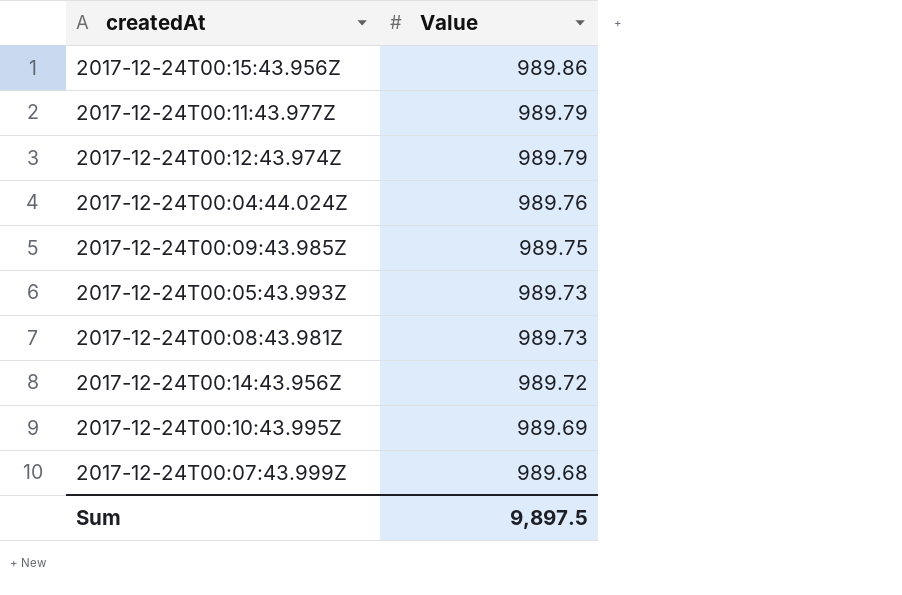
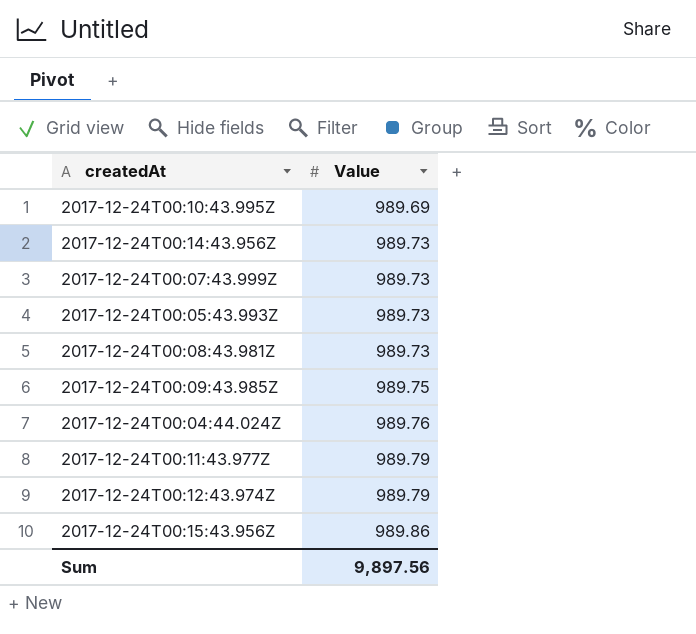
row order: Value descending -> Value ascending
2017-12-24T00:14:43.956Z | Value: 989.72 -> 989.73
2017-12-24T00:07:43.999Z | Value: 989.68 -> 989.73
Sum | Value: 9,897.5 -> 9,897.56

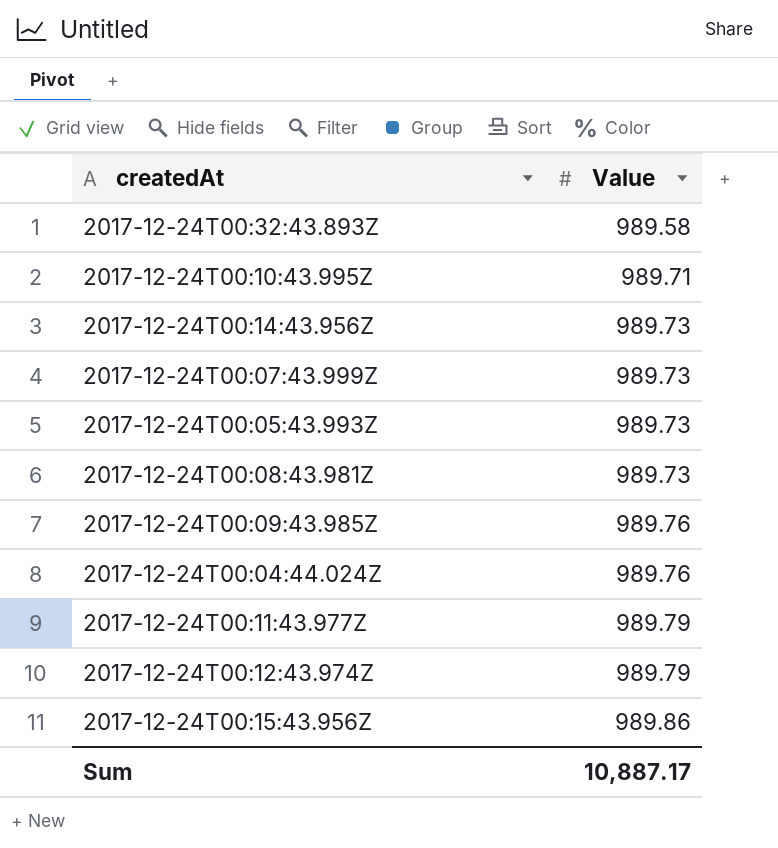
row 2017-12-24T00:32:43.893Z: none -> 989.58
2017-12-24T00:10:43.995Z | Value: 989.69 -> 989.71
2017-12-24T00:09:43.985Z | Value: 989.75 -> 989.76
Sum | Value: 9,897.56 -> 10,887.17

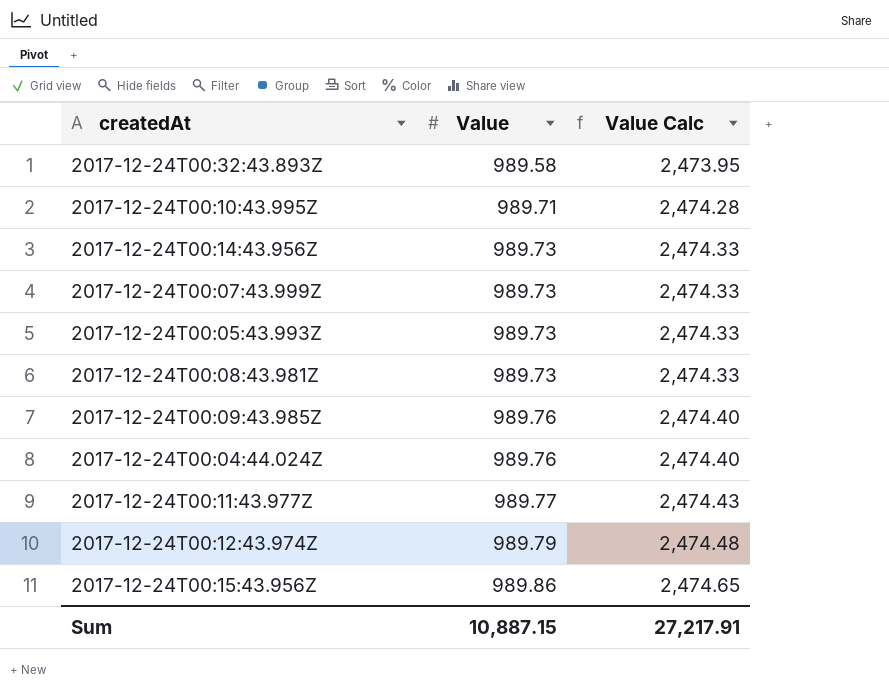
column Value Calc | formula: none -> [Value] * 2.5
2017-12-24T00:11:43.977Z | Value: 989.79 -> 989.77
Sum | Value: 10,887.17 -> 10,887.15

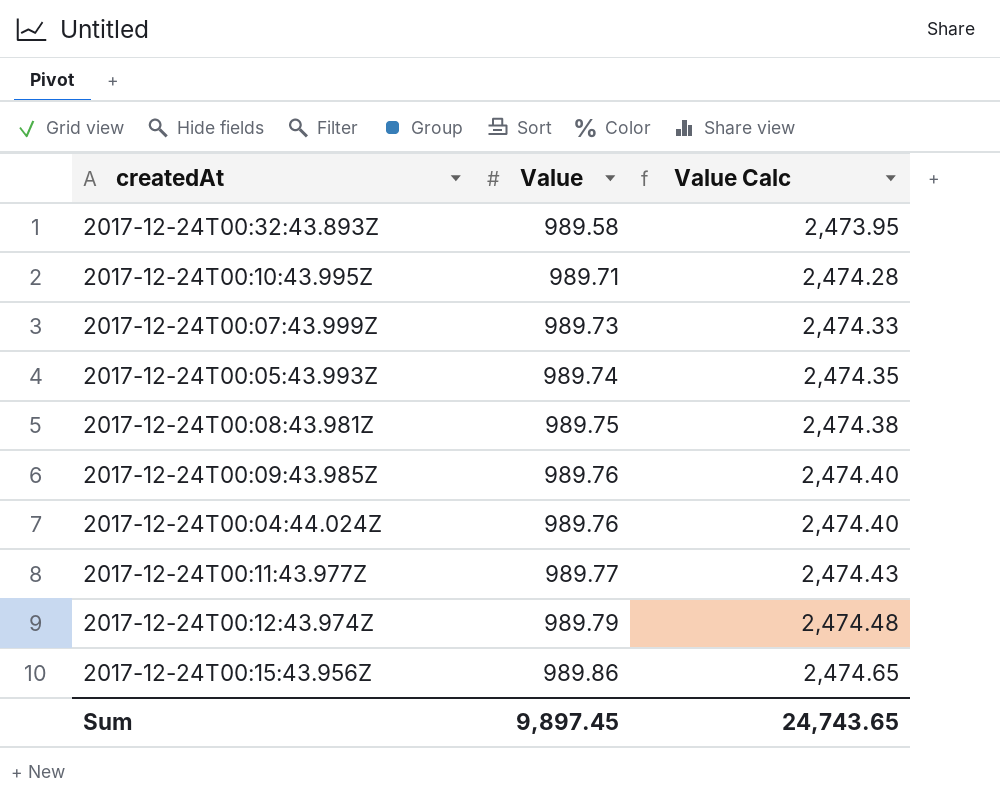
row 2017-12-24T00:14:43.956Z: 989.73 | 2,474.33 -> none
2017-12-24T00:05:43.993Z | Value: 989.73 -> 989.74
2017-12-24T00:05:43.993Z | Value Calc: 2,474.33 -> 2,474.35
2017-12-24T00:08:43.981Z | Value: 989.73 -> 989.75
2017-12-24T00:08:43.981Z | Value Calc: 2,474.33 -> 2,474.38
Sum | Value: 10,887.15 -> 9,897.45
Sum | Value Calc: 27,217.91 -> 24,743.65

